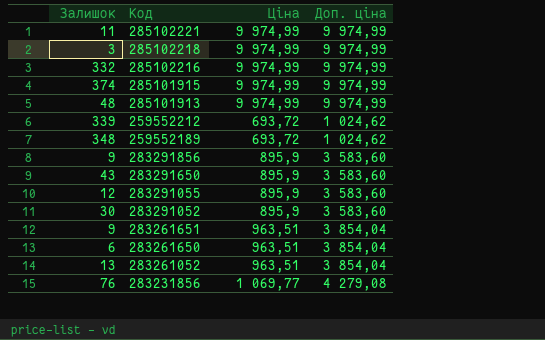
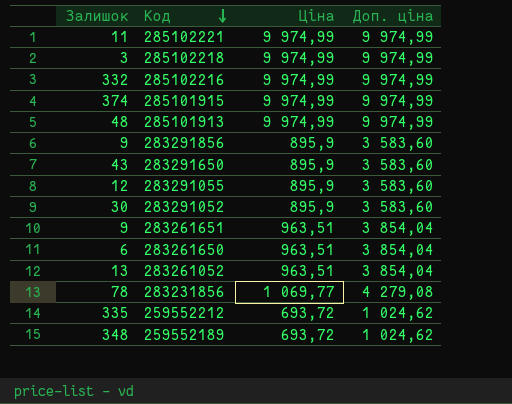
row order: none -> Код descending
283231856 | Залишок: 76 -> 78
259552212 | Залишок: 339 -> 335

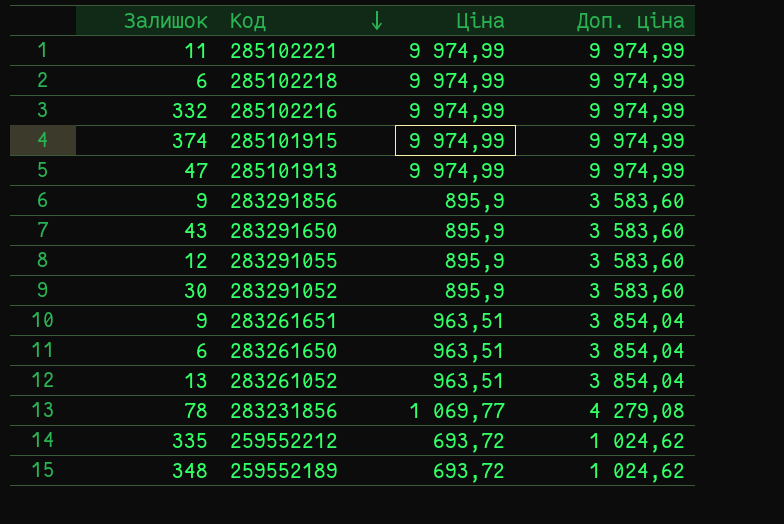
285102218 | Залишок: 3 -> 6
285101913 | Залишок: 48 -> 47

